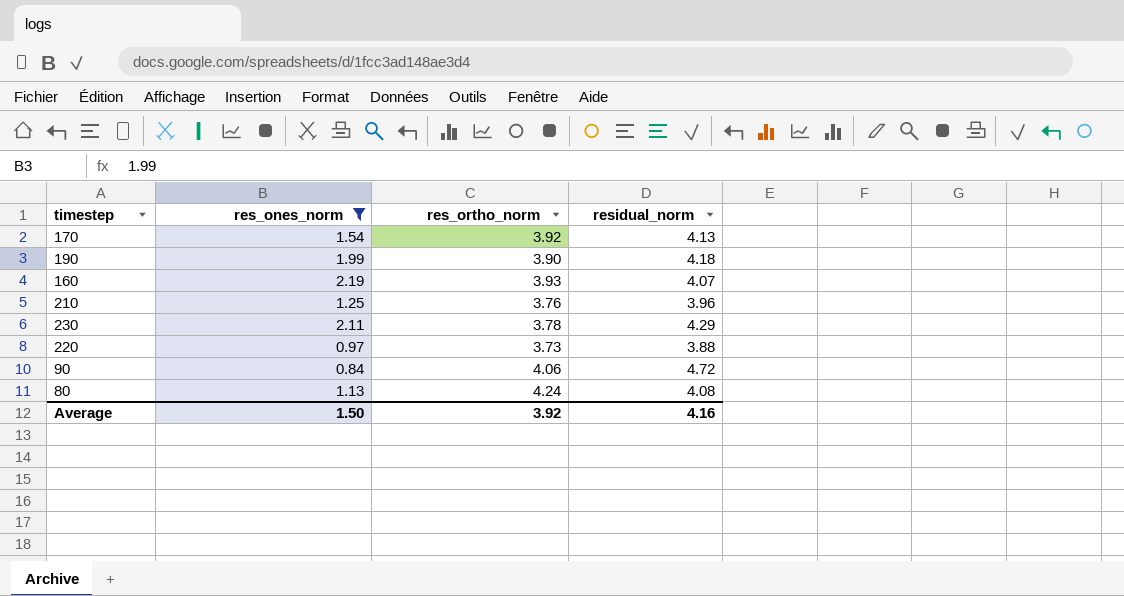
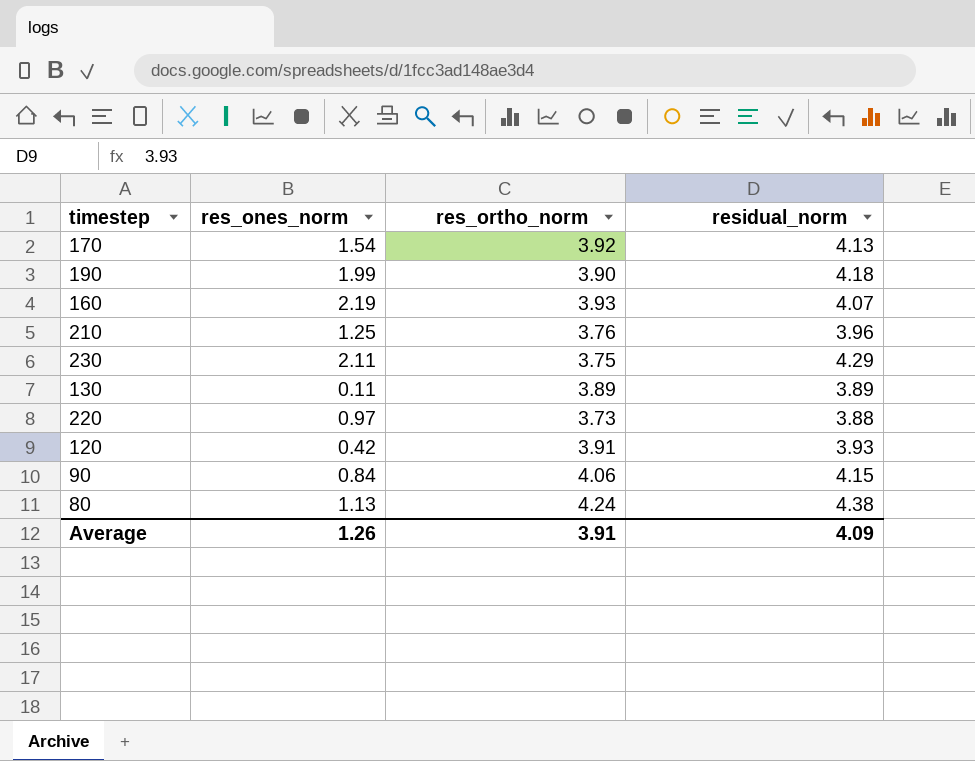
filter: res_ones_norm >= 0.84 -> none
230 | res_ortho_norm: 3.78 -> 3.75
90 | residual_norm: 4.72 -> 4.15
80 | residual_norm: 4.08 -> 4.38
Average | res_ones_norm: 1.50 -> 1.26
Average | res_ortho_norm: 3.92 -> 3.91
Average | residual_norm: 4.16 -> 4.09

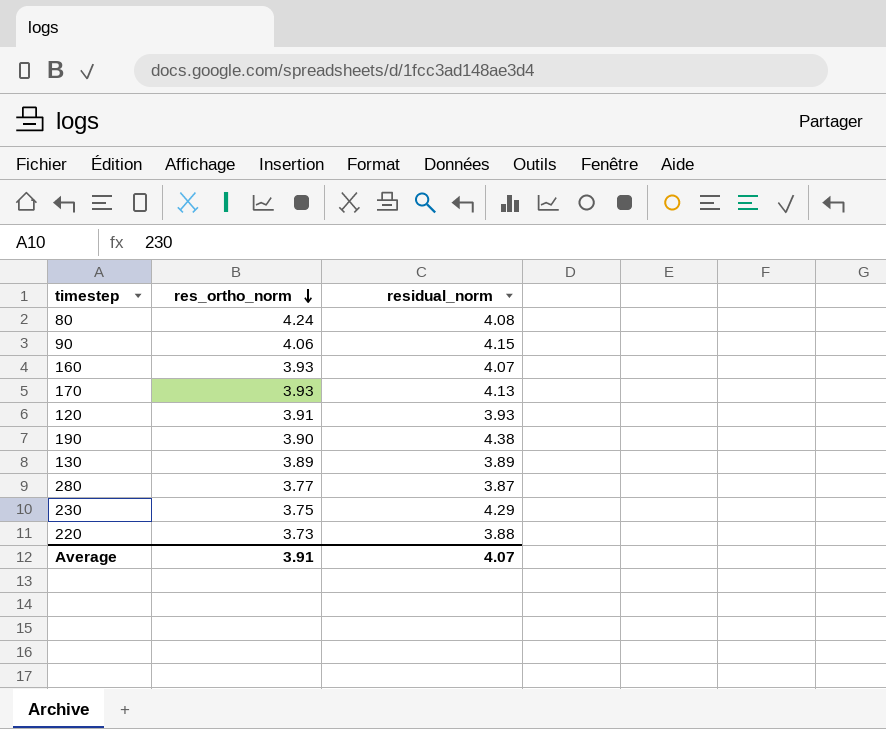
row order: none -> res_ortho_norm descending
column res_ones_norm | position: 2 -> none
row 210: 1.25 | 3.76 | 3.96 -> none
80 | residual_norm: 4.38 -> 4.08
170 | res_ortho_norm: 3.92 -> 3.93
190 | residual_norm: 4.18 -> 4.38
row 280: none -> 3.77 | 3.87
Average | residual_norm: 4.09 -> 4.07

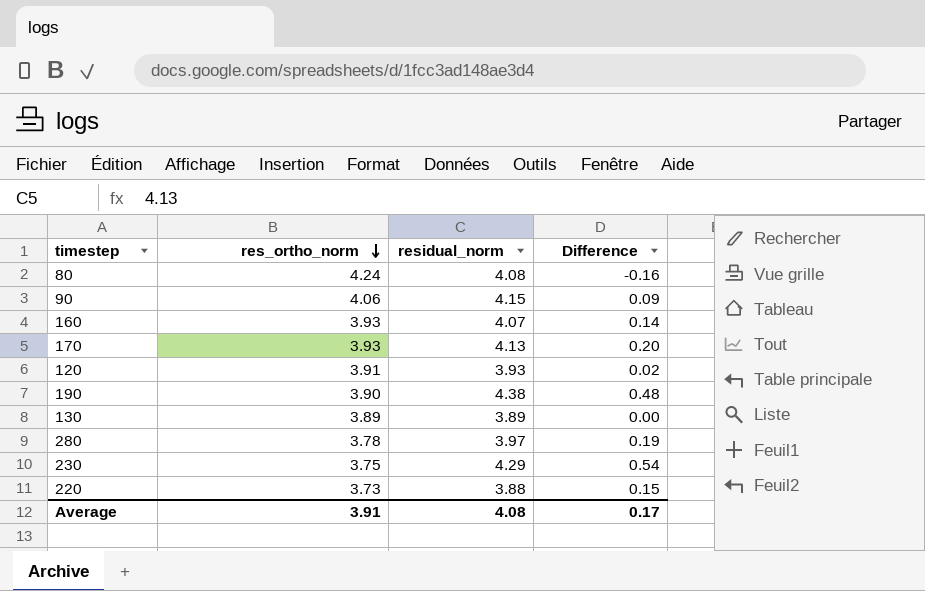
column Difference | formula: none -> [residual_norm] - [res_ortho_norm]
280 | res_ortho_norm: 3.77 -> 3.78
280 | residual_norm: 3.87 -> 3.97
Average | residual_norm: 4.07 -> 4.08

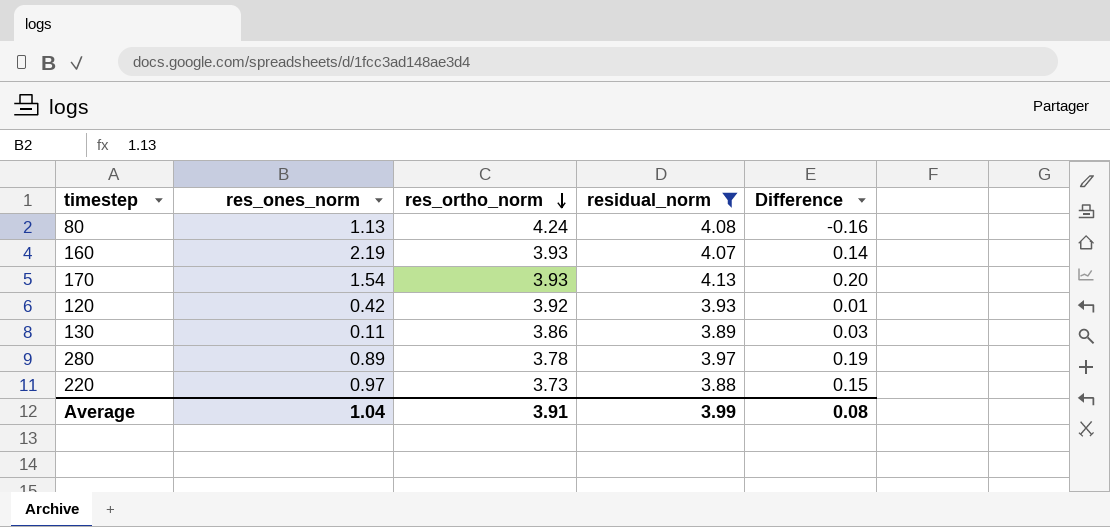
filter: none -> residual_norm <= 4.13
column res_ones_norm | position: none -> 2
120 | res_ortho_norm: 3.91 -> 3.92
120 | Difference: 0.02 -> 0.01
130 | res_ortho_norm: 3.89 -> 3.86
130 | Difference: 0.00 -> 0.03
Average | residual_norm: 4.08 -> 3.99
Average | Difference: 0.17 -> 0.08

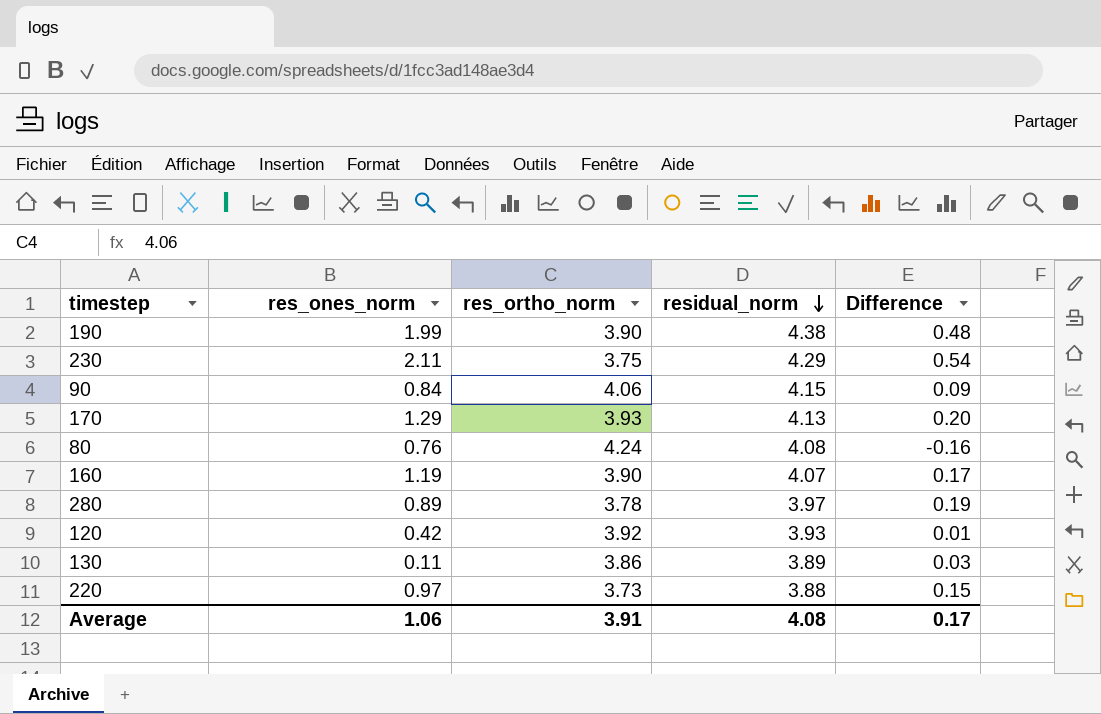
filter: residual_norm <= 4.13 -> none
row order: res_ortho_norm descending -> residual_norm descending
170 | res_ones_norm: 1.54 -> 1.29
80 | res_ones_norm: 1.13 -> 0.76
160 | res_ones_norm: 2.19 -> 1.19
160 | res_ortho_norm: 3.93 -> 3.90
160 | Difference: 0.14 -> 0.17
Average | res_ones_norm: 1.04 -> 1.06
Average | residual_norm: 3.99 -> 4.08
Average | Difference: 0.08 -> 0.17

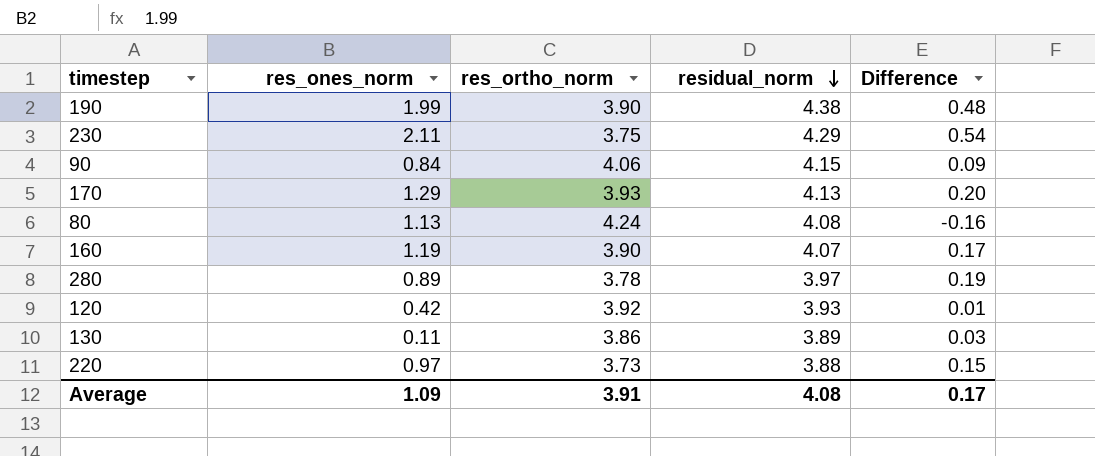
80 | res_ones_norm: 0.76 -> 1.13
Average | res_ones_norm: 1.06 -> 1.09

